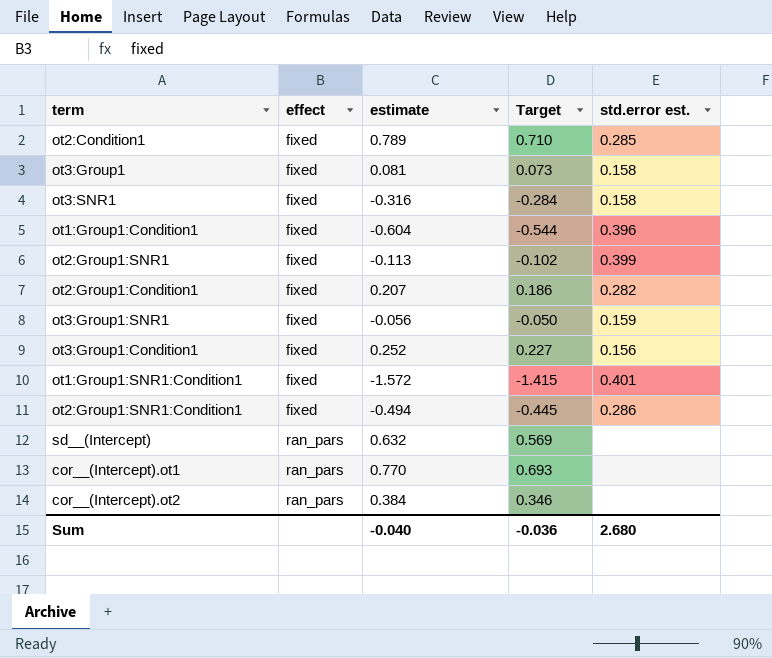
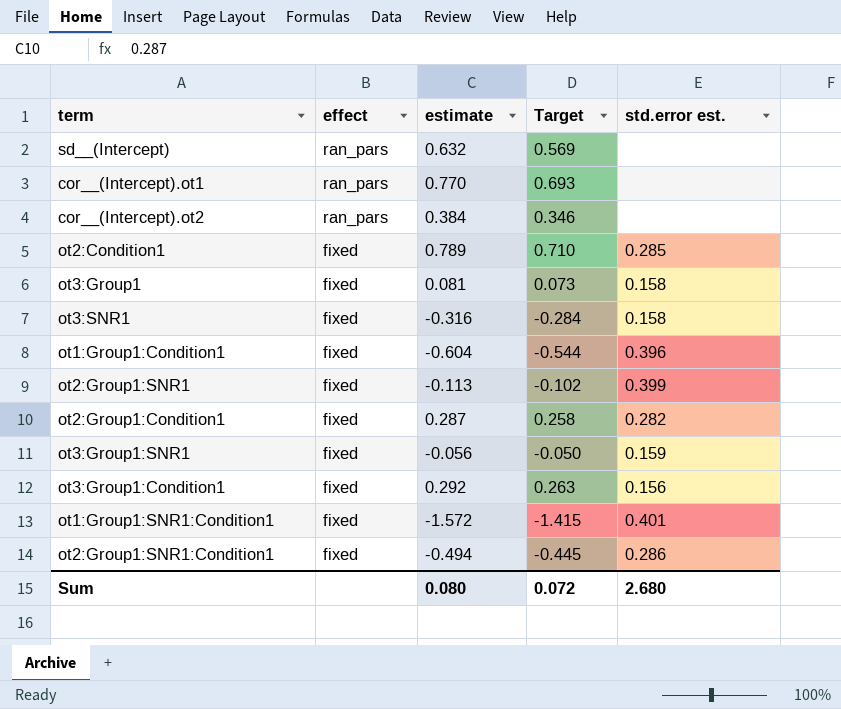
row order: effect ascending -> effect descending
ot2:Group1:Condition1 | estimate: 0.207 -> 0.287
ot2:Group1:Condition1 | Target: 0.186 -> 0.258
ot3:Group1:Condition1 | estimate: 0.252 -> 0.292
ot3:Group1:Condition1 | Target: 0.227 -> 0.263
Sum | estimate: -0.040 -> 0.080
Sum | Target: -0.036 -> 0.072

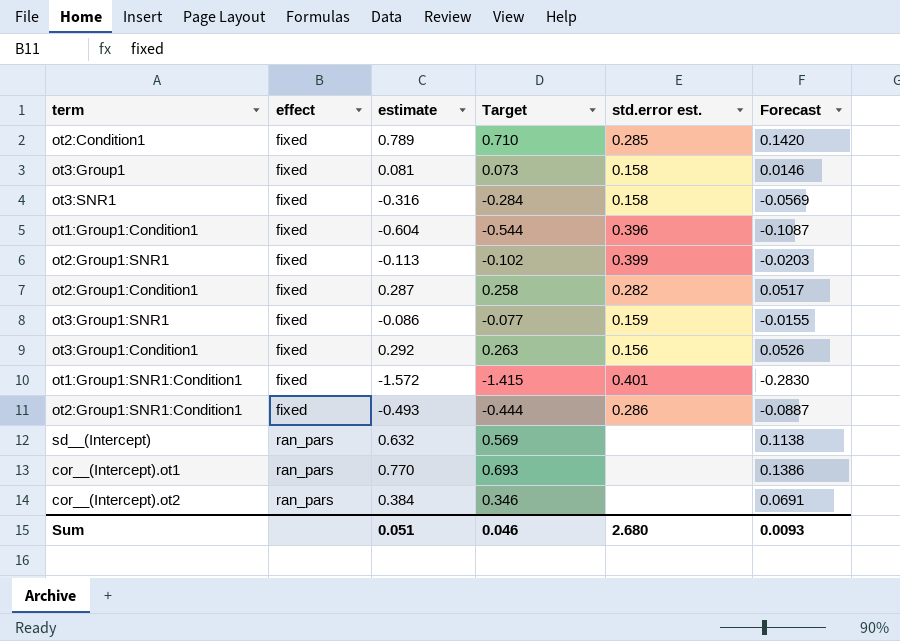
row order: effect descending -> effect ascending
column Forecast | formula: none -> [estimate] * 0.18
ot3:Group1:SNR1 | estimate: -0.056 -> -0.086
ot3:Group1:SNR1 | Target: -0.050 -> -0.077
ot2:Group1:SNR1:Condition1 | estimate: -0.494 -> -0.493
ot2:Group1:SNR1:Condition1 | Target: -0.445 -> -0.444
Sum | estimate: 0.080 -> 0.051
Sum | Target: 0.072 -> 0.046

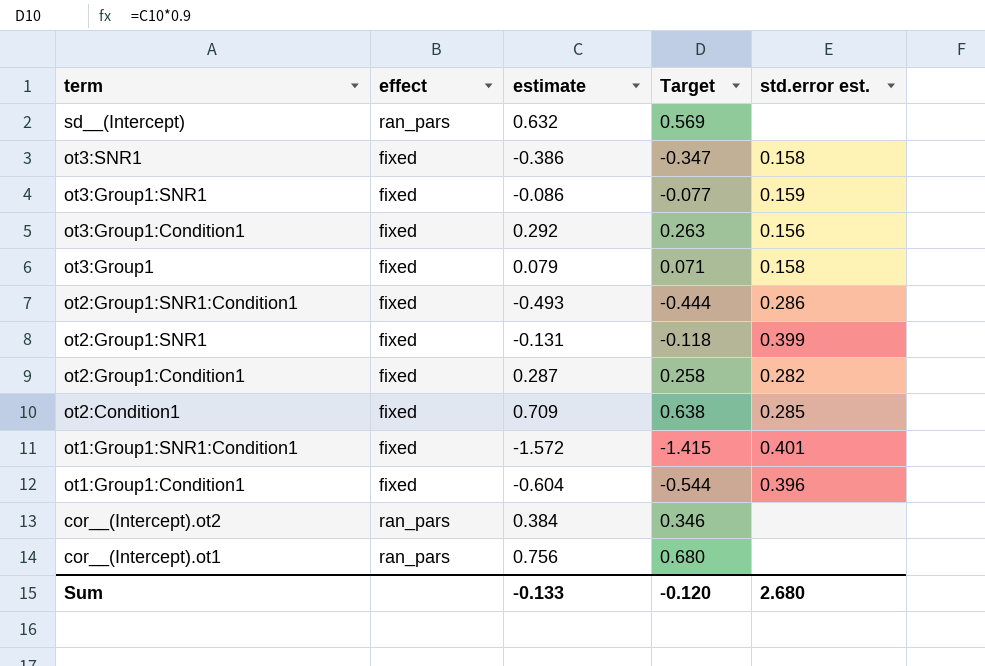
row order: effect ascending -> term descending
column Forecast | formula: [estimate] * 0.18 -> none
ot3:SNR1 | estimate: -0.316 -> -0.386
ot3:SNR1 | Target: -0.284 -> -0.347
ot3:Group1 | estimate: 0.081 -> 0.079
ot3:Group1 | Target: 0.073 -> 0.071
ot2:Group1:SNR1 | estimate: -0.113 -> -0.131
ot2:Group1:SNR1 | Target: -0.102 -> -0.118
ot2:Condition1 | estimate: 0.789 -> 0.709
ot2:Condition1 | Target: 0.710 -> 0.638
cor__(Intercept).ot1 | estimate: 0.770 -> 0.756
cor__(Intercept).ot1 | Target: 0.693 -> 0.680
Sum | estimate: 0.051 -> -0.133
Sum | Target: 0.046 -> -0.120

